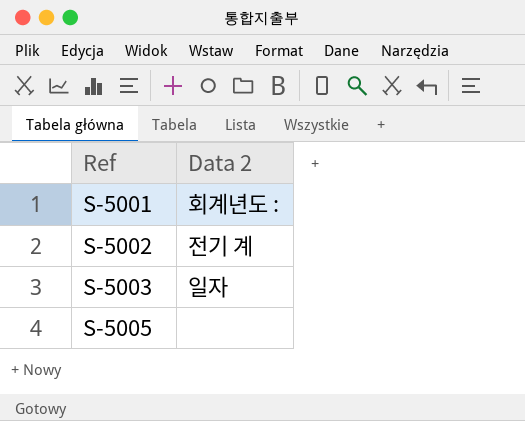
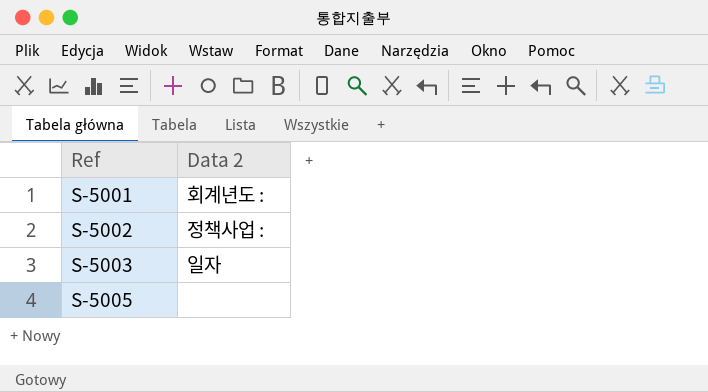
S-5002 | Data 2: 전기 계 -> 정책사업 :

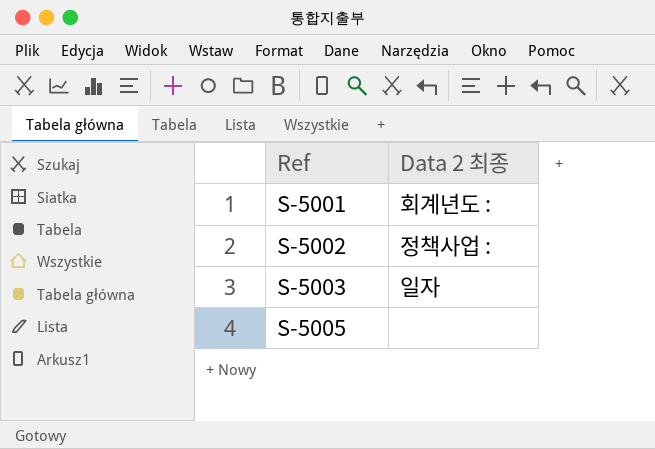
column name: Data 2 -> Data 2 최종

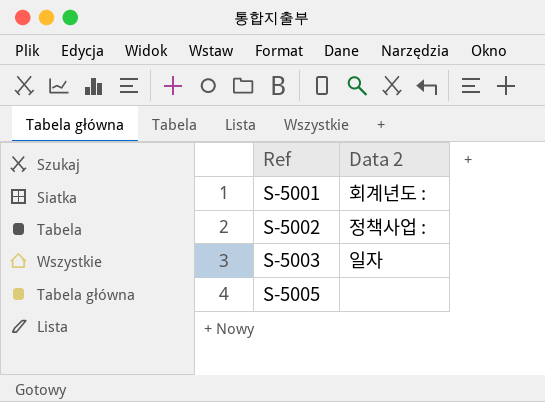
column name: Data 2 최종 -> Data 2

